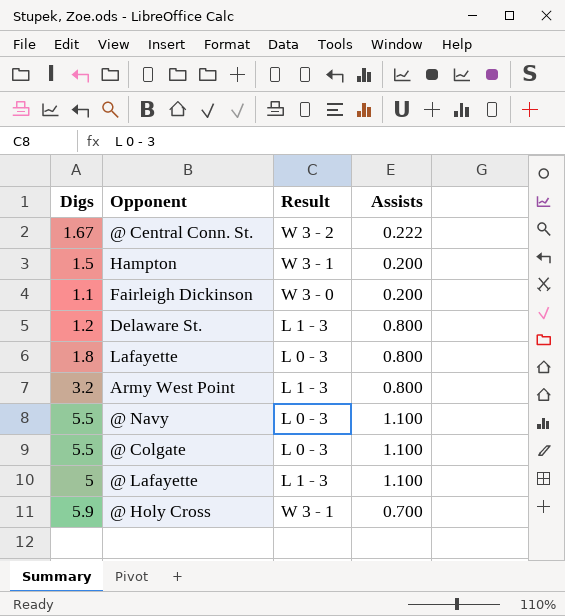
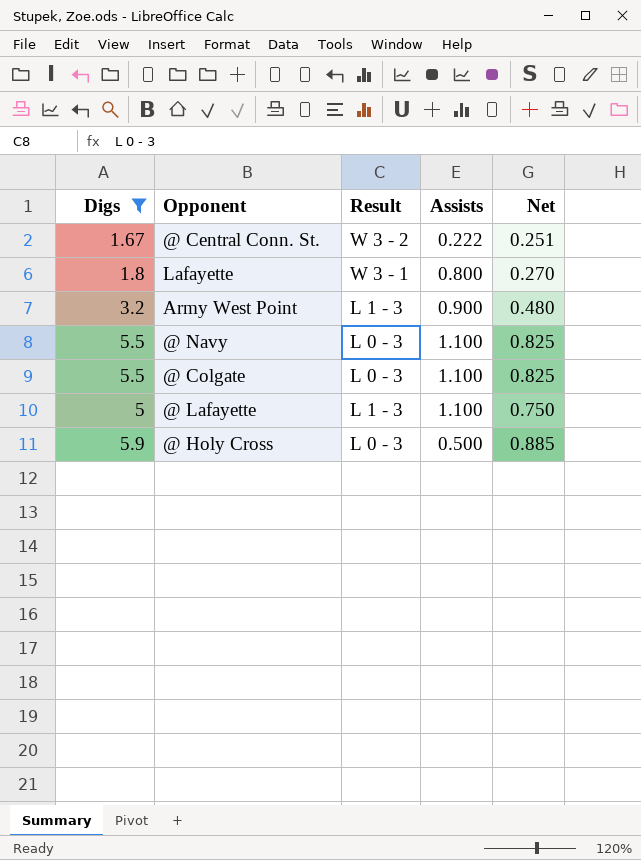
filter: none -> Digs >= 1.67
column Net | formula: none -> [Digs] * 0.15
Lafayette | Result: L 0 - 3 -> W 3 - 1
Army West Point | Assists: 0.800 -> 0.900
@ Holy Cross | Result: W 3 - 1 -> L 0 - 3
@ Holy Cross | Assists: 0.700 -> 0.500

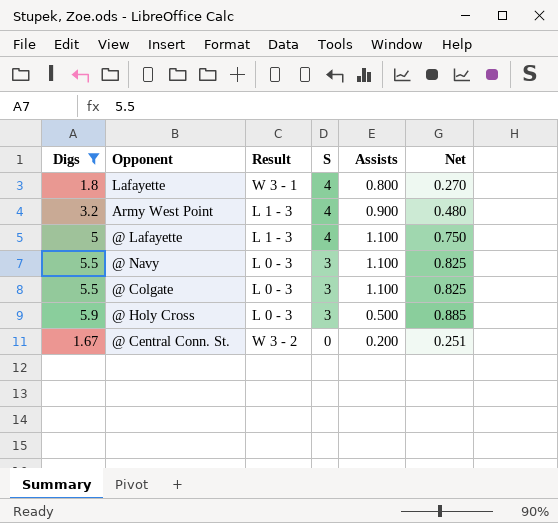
row order: none -> S descending
column S | position: none -> 4
@ Central Conn. St. | Assists: 0.222 -> 0.200

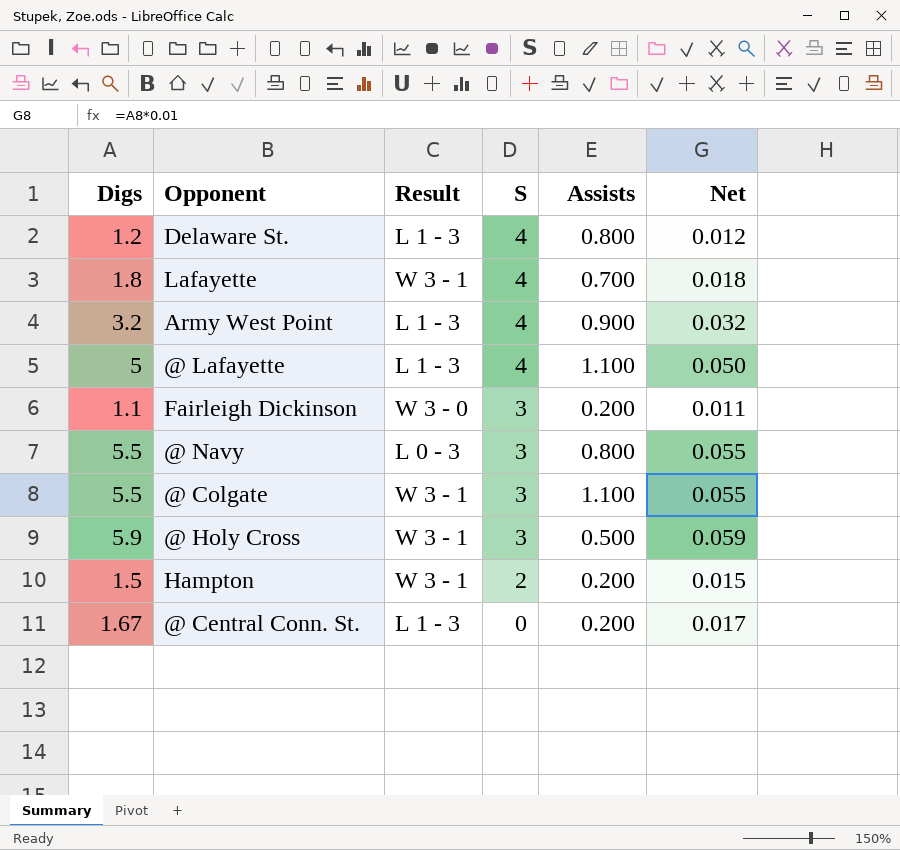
filter: Digs >= 1.67 -> none
column Net | formula: [Digs] * 0.15 -> [Digs] * 0.01
Lafayette | Assists: 0.800 -> 0.700
@ Navy | Assists: 1.100 -> 0.800
@ Colgate | Result: L 0 - 3 -> W 3 - 1
@ Holy Cross | Result: L 0 - 3 -> W 3 - 1
@ Central Conn. St. | Result: W 3 - 2 -> L 1 - 3

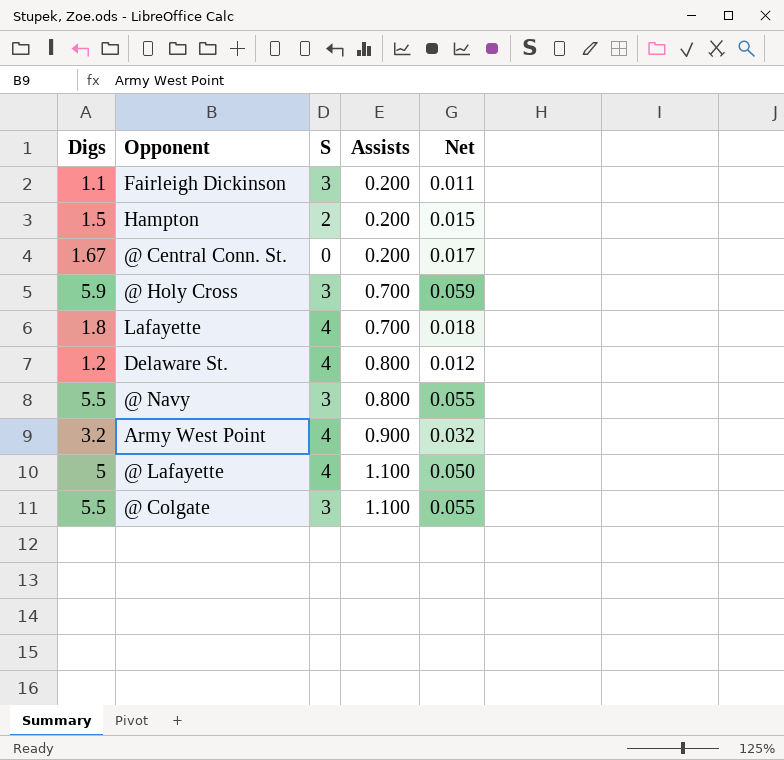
row order: S descending -> Assists ascending
column Result | position: 3 -> none
@ Holy Cross | Assists: 0.500 -> 0.700

